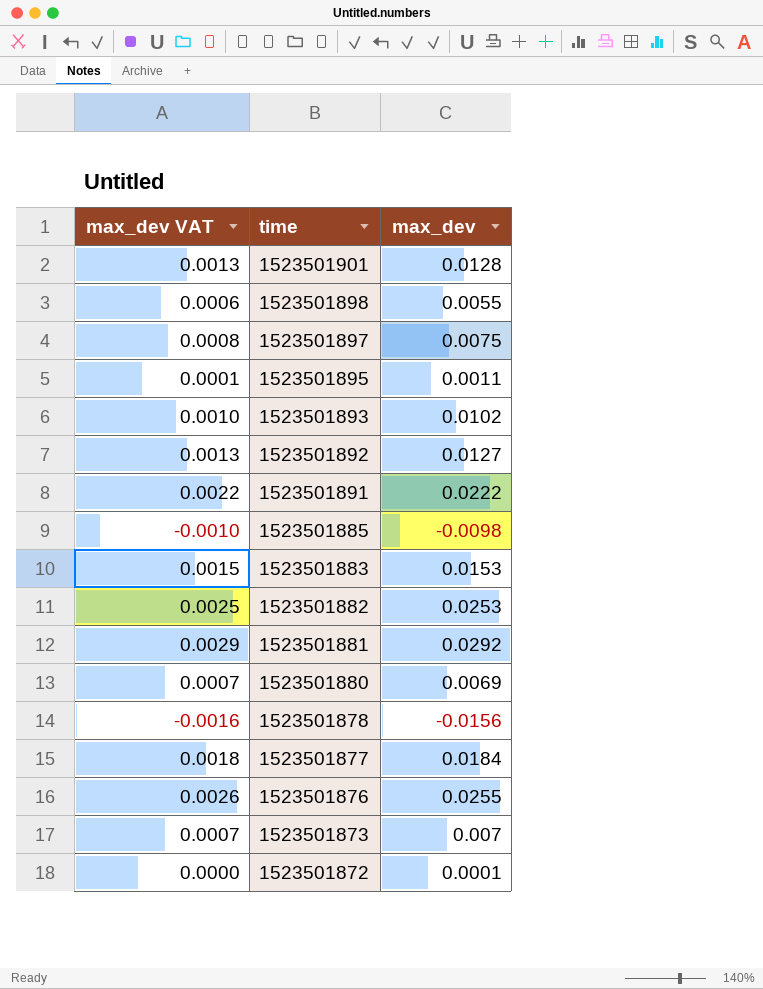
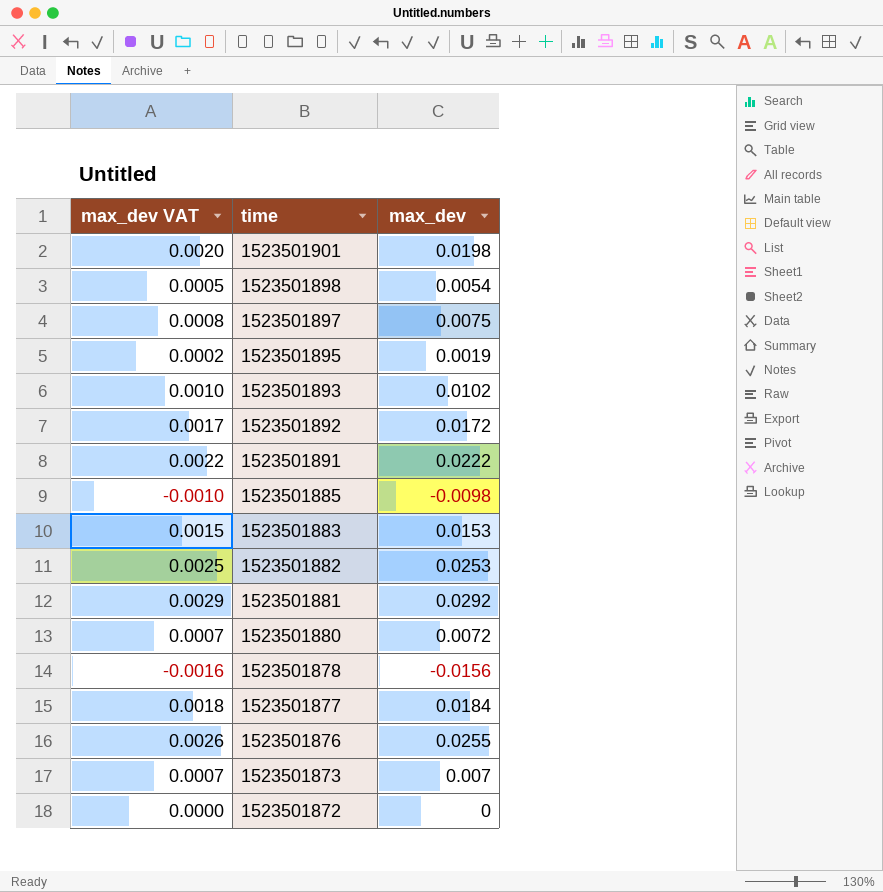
1523501901 | max_dev VAT: 0.0013 -> 0.0020
1523501901 | max_dev: 0.0128 -> 0.0198
1523501898 | max_dev VAT: 0.0006 -> 0.0005
1523501898 | max_dev: 0.0055 -> 0.0054
1523501895 | max_dev VAT: 0.0001 -> 0.0002
1523501895 | max_dev: 0.0011 -> 0.0019
1523501892 | max_dev VAT: 0.0013 -> 0.0017
1523501892 | max_dev: 0.0127 -> 0.0172
1523501880 | max_dev: 0.0069 -> 0.0072
1523501872 | max_dev: 0.0001 -> 0

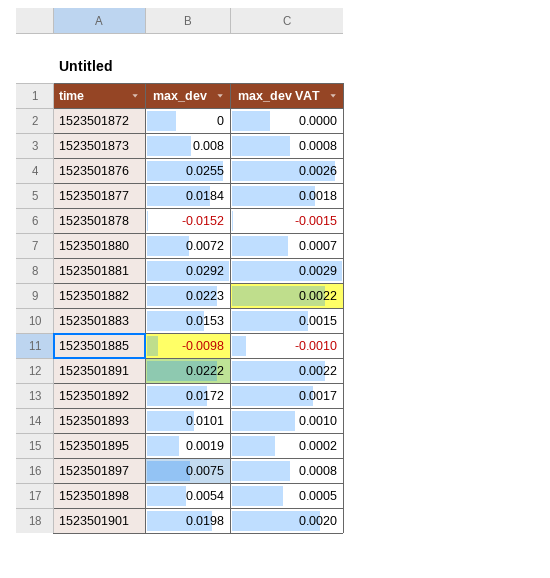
row order: time descending -> time ascending
column max_dev VAT | position: 1 -> 3
1523501873 | max_dev: 0.007 -> 0.008
1523501873 | max_dev VAT: 0.0007 -> 0.0008
1523501878 | max_dev: -0.0156 -> -0.0152
1523501878 | max_dev VAT: -0.0016 -> -0.0015
1523501882 | max_dev: 0.0253 -> 0.0223
1523501882 | max_dev VAT: 0.0025 -> 0.0022
1523501893 | max_dev: 0.0102 -> 0.0101

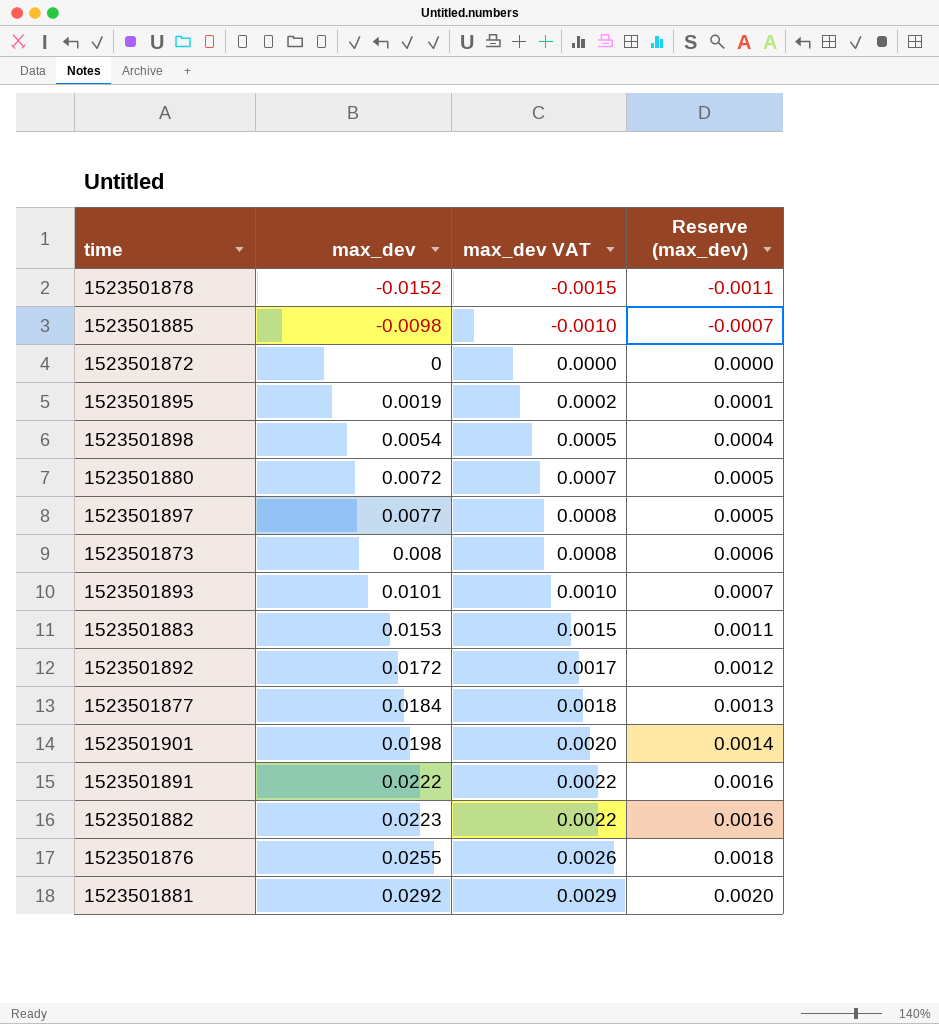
row order: time ascending -> max_dev ascending
column Reserve (max_dev) | formula: none -> [max_dev] * 0.07
1523501897 | max_dev: 0.0075 -> 0.0077

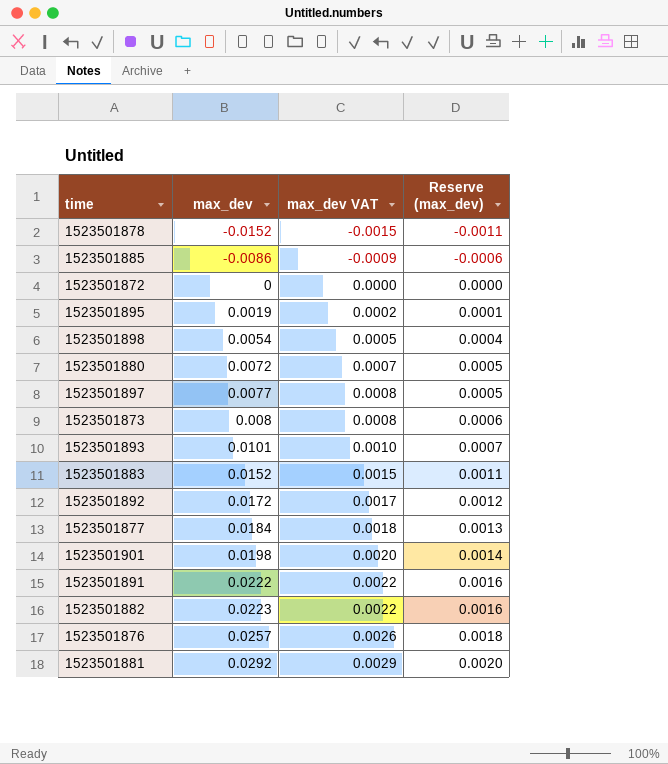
1523501885 | max_dev: -0.0098 -> -0.0086
1523501885 | max_dev VAT: -0.0010 -> -0.0009
1523501885 | Reserve (max_dev): -0.0007 -> -0.0006
1523501883 | max_dev: 0.0153 -> 0.0152
1523501876 | max_dev: 0.0255 -> 0.0257

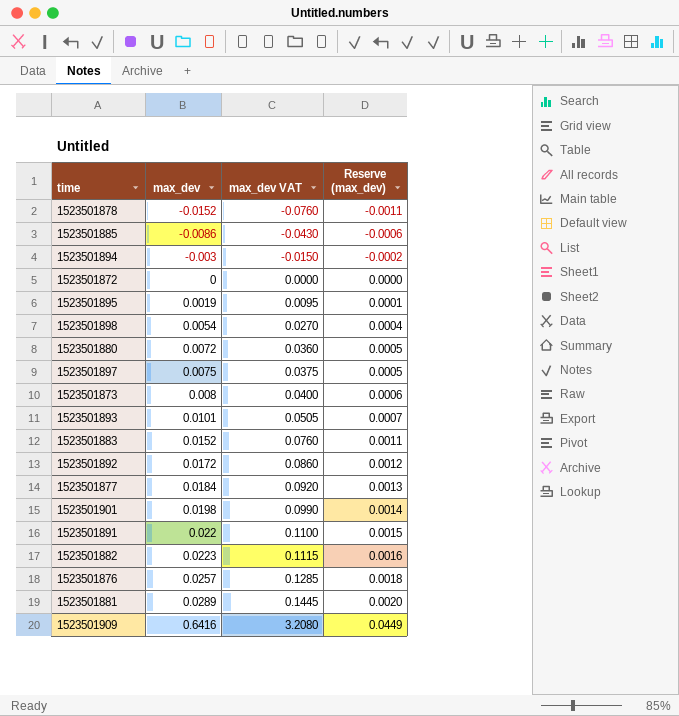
column max_dev VAT | formula: [max_dev] * 0.1 -> [max_dev] * 5
row 1523501894: none -> -0.003 | -0.0150 | -0.0002
1523501897 | max_dev: 0.0077 -> 0.0075
1523501891 | max_dev: 0.0222 -> 0.022
1523501891 | Reserve (max_dev): 0.0016 -> 0.0015
1523501881 | max_dev: 0.0292 -> 0.0289
row 1523501909: none -> 0.6416 | 3.2080 | 0.0449

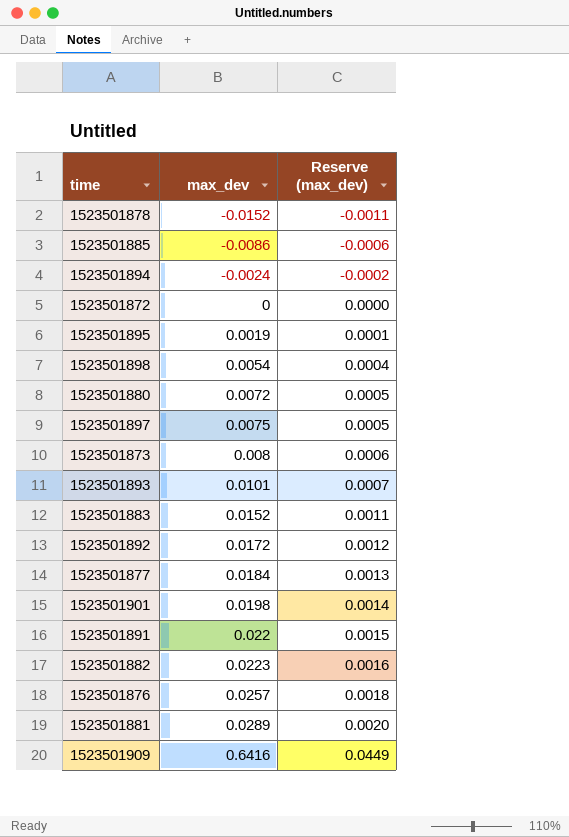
column max_dev VAT | formula: [max_dev] * 5 -> none
1523501894 | max_dev: -0.003 -> -0.0024

